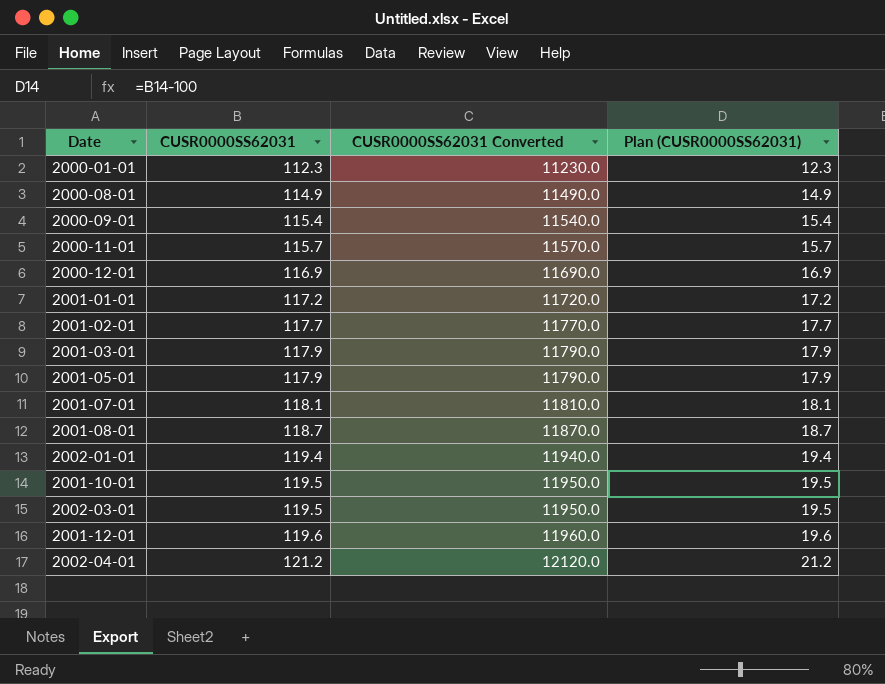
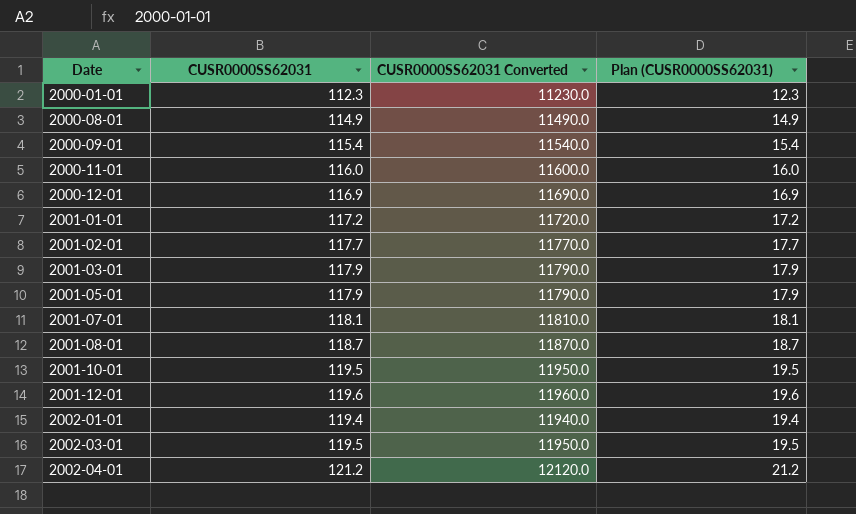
row order: CUSR0000SS62031 ascending -> Date ascending
2000-11-01 | CUSR0000SS62031: 115.7 -> 116.0
2000-11-01 | CUSR0000SS62031 Converted: 11570.0 -> 11600.0
2000-11-01 | Plan (CUSR0000SS62031): 15.7 -> 16.0

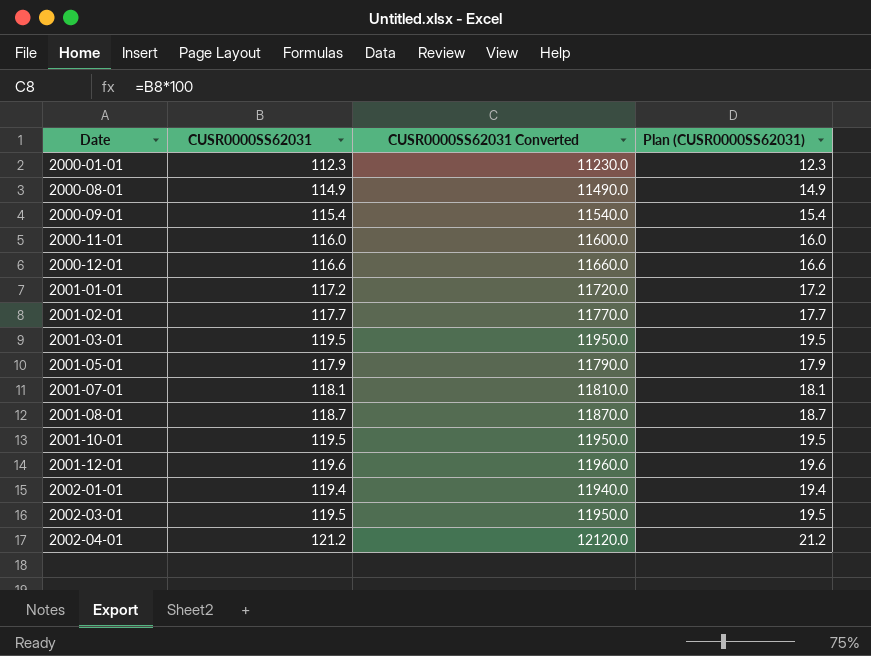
2000-12-01 | CUSR0000SS62031: 116.9 -> 116.6
2000-12-01 | CUSR0000SS62031 Converted: 11690.0 -> 11660.0
2000-12-01 | Plan (CUSR0000SS62031): 16.9 -> 16.6
2001-03-01 | CUSR0000SS62031: 117.9 -> 119.5
2001-03-01 | CUSR0000SS62031 Converted: 11790.0 -> 11950.0
2001-03-01 | Plan (CUSR0000SS62031): 17.9 -> 19.5

